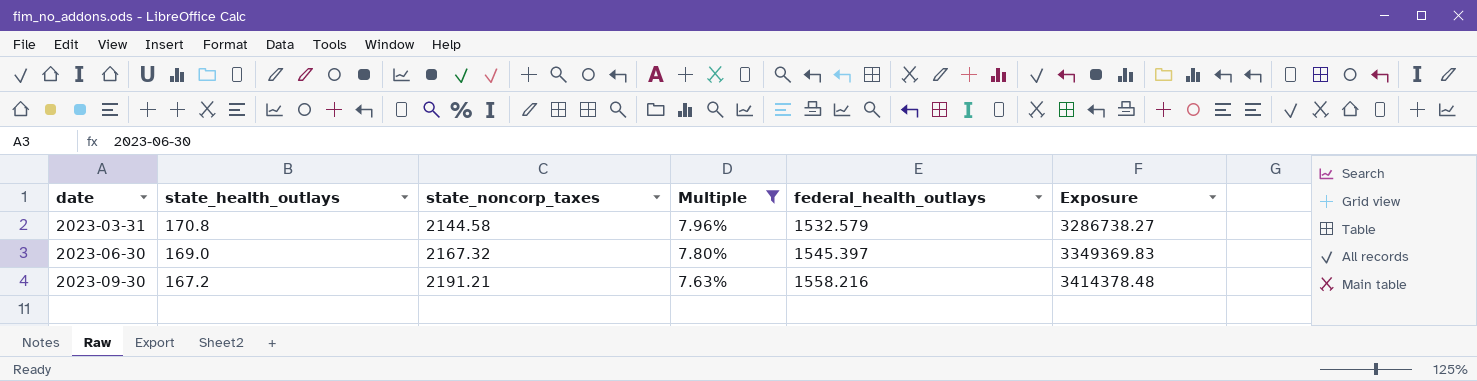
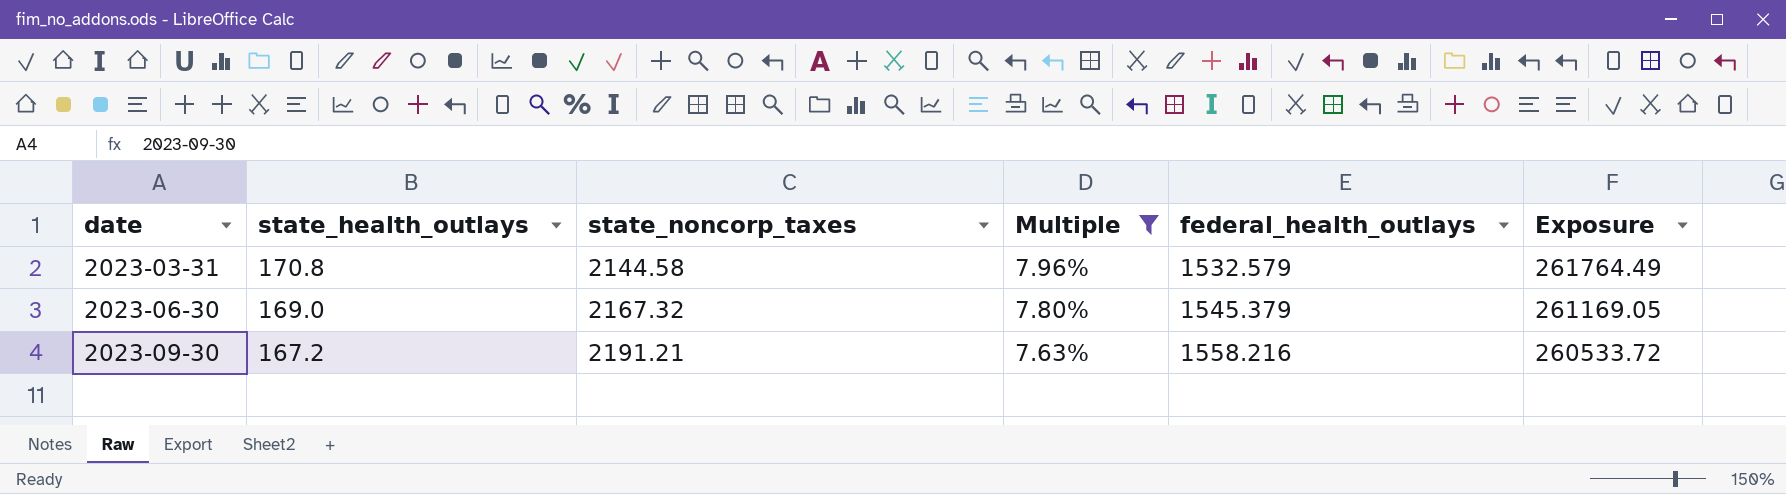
column Exposure | formula: [state_noncorp_taxes] * [federal_health_outlays] -> [state_health_outlays] * [federal_health_outlays]
2023-06-30 | federal_health_outlays: 1545.397 -> 1545.379

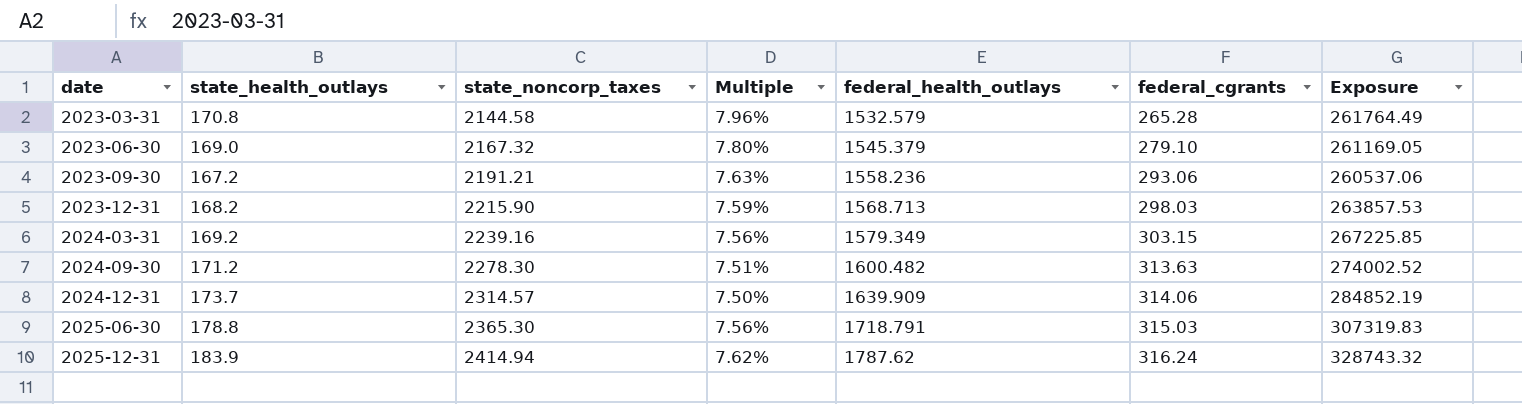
filter: Multiple >= 7.63% -> none
column federal_cgrants | position: none -> 6
2023-09-30 | federal_health_outlays: 1558.216 -> 1558.236
2023-09-30 | Exposure: 260533.72 -> 260537.06

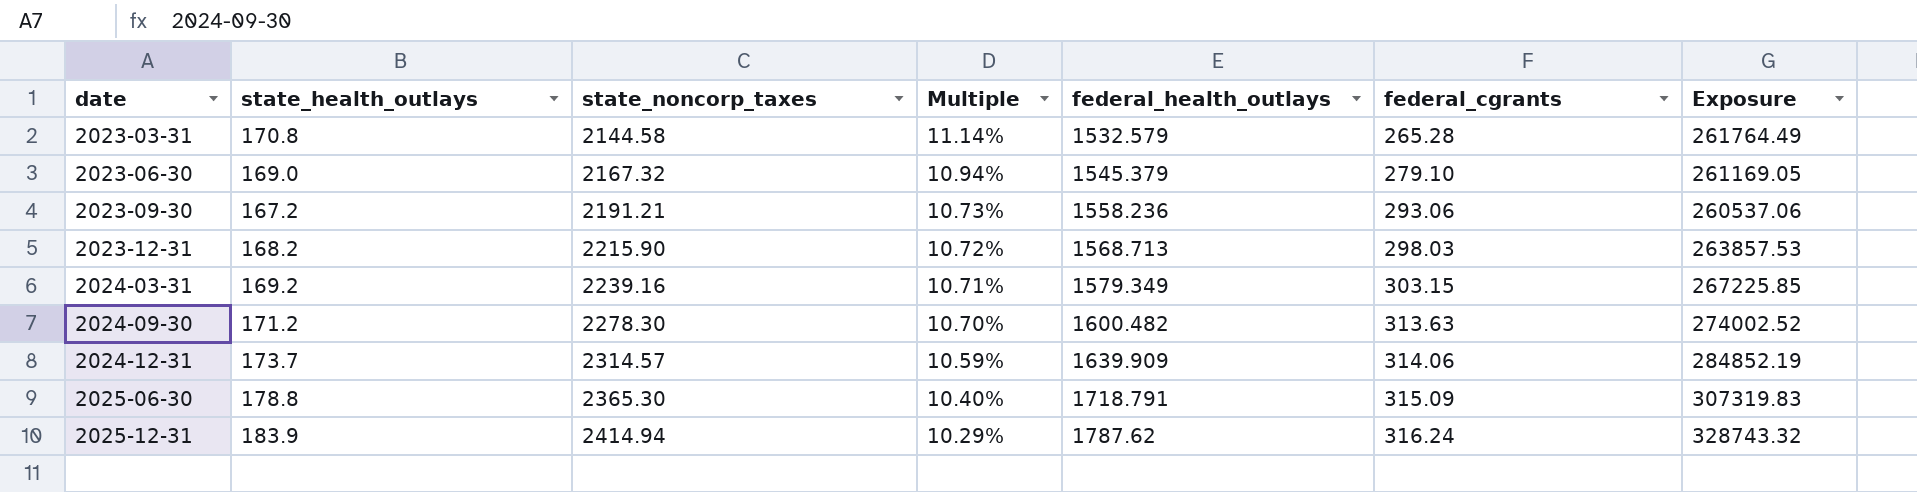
column Multiple | formula: [state_health_outlays] / [state_noncorp_taxes] -> [state_health_outlays] / [federal_health_outlays]
2025-06-30 | federal_cgrants: 315.03 -> 315.09

